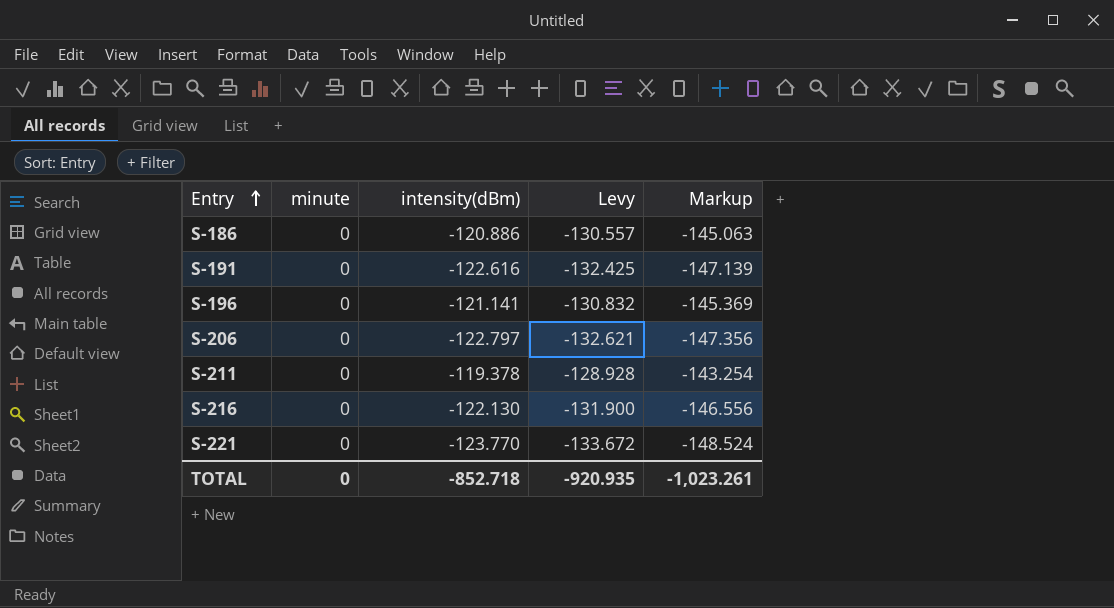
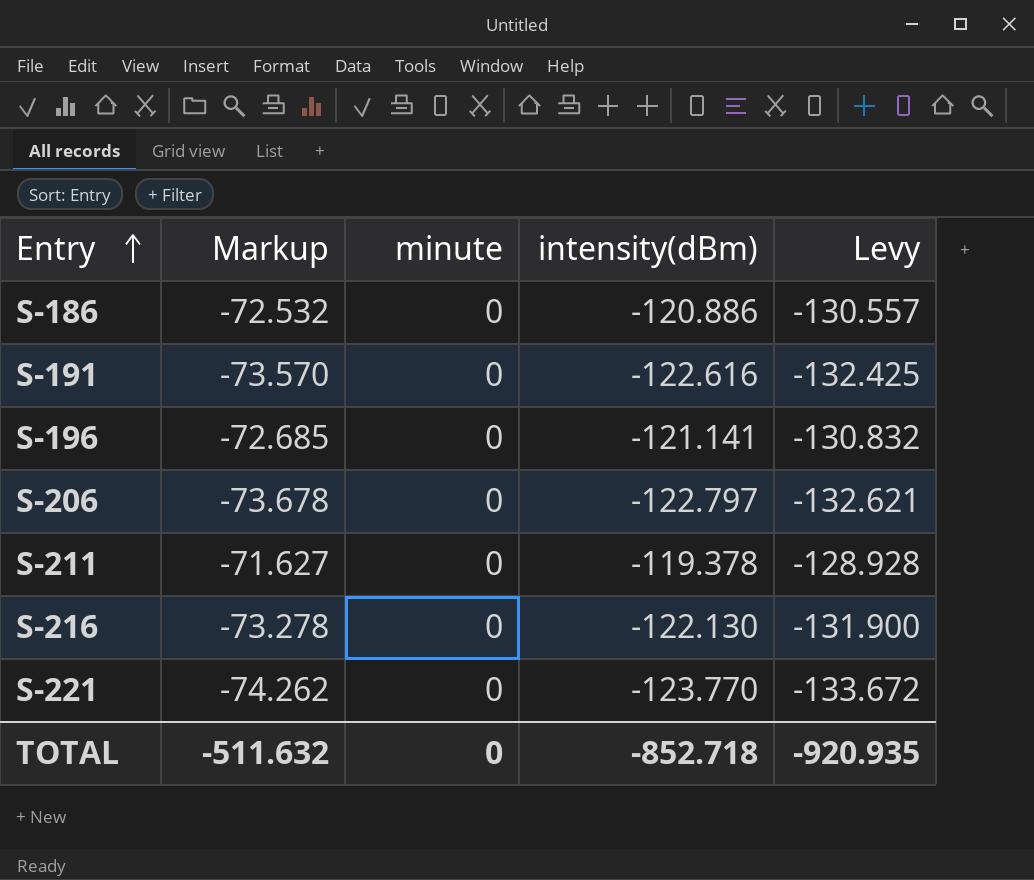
column Markup | formula: [intensity(dBm)] * 1.2 -> [intensity(dBm)] * 0.6
column Markup | position: 5 -> 2
TOTAL | Markup: -1,023.261 -> -511.632

